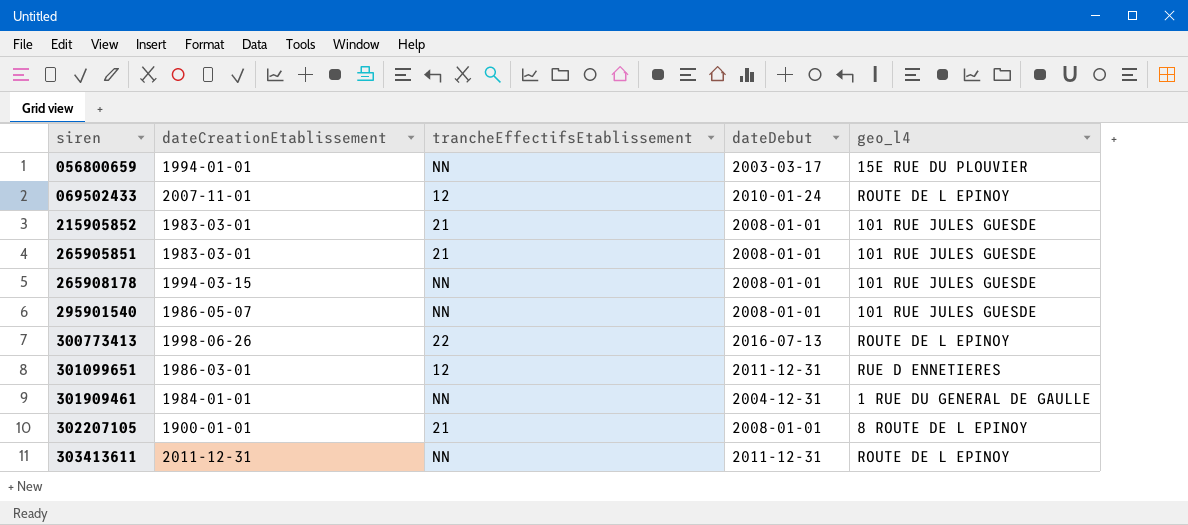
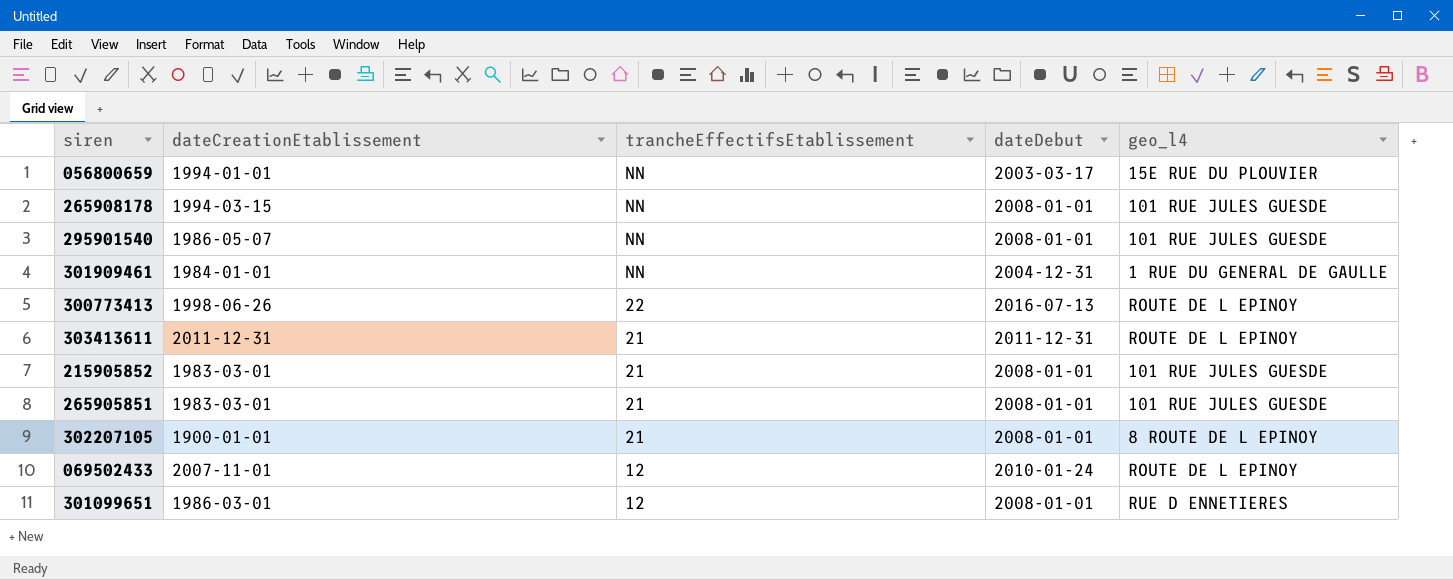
row order: siren ascending -> trancheEffectifsEtablissement descending
303413611 | trancheEffectifsEtablissement: NN -> 21
301099651 | dateDebut: 2011-12-31 -> 2008-01-01

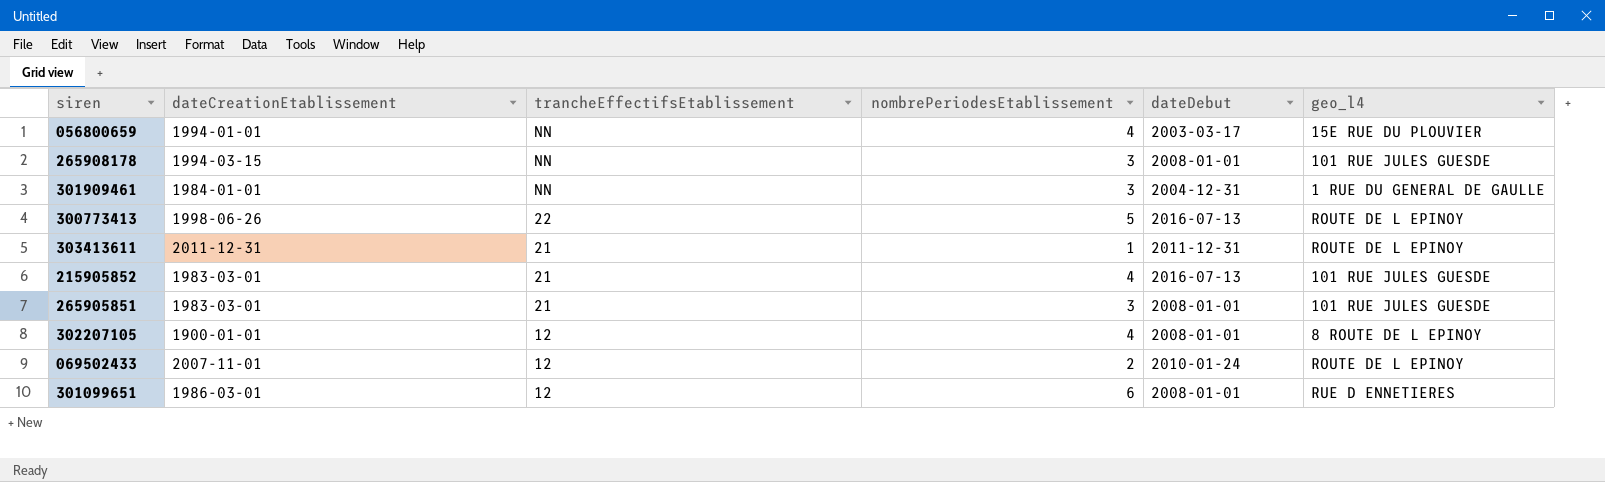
column nombrePeriodesEtablissement | position: none -> 4
row 295901540: 1986-05-07 | NN | 2008-01-01 | 101 RUE JULES GUESDE -> none
215905852 | dateDebut: 2008-01-01 -> 2016-07-13
302207105 | trancheEffectifsEtablissement: 21 -> 12

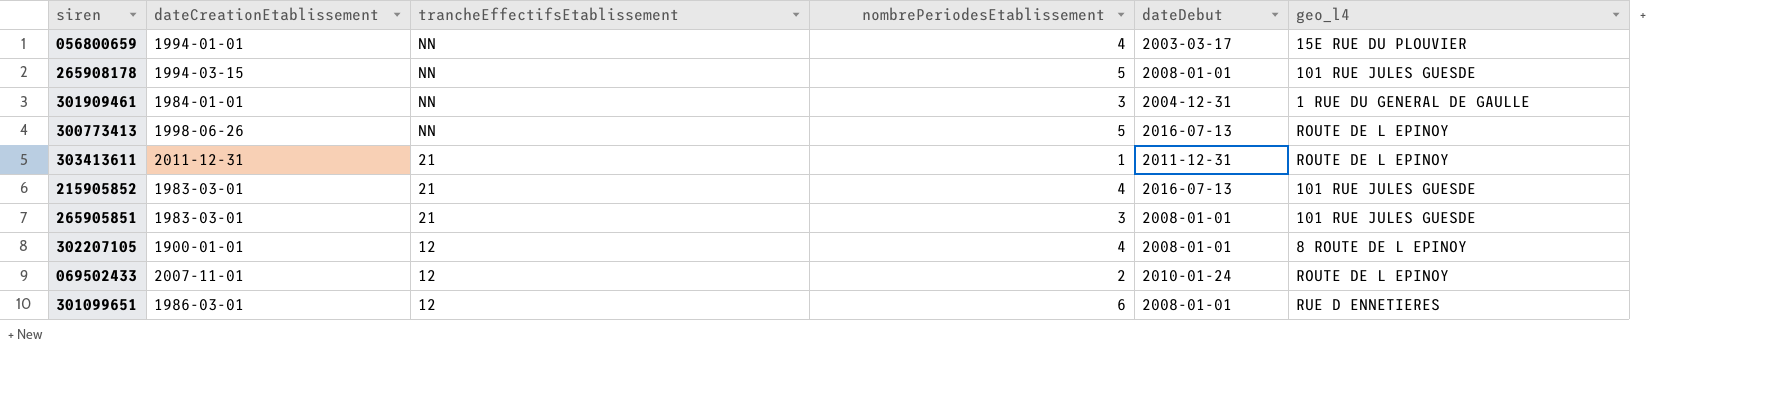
265908178 | nombrePeriodesEtablissement: 3 -> 5
300773413 | trancheEffectifsEtablissement: 22 -> NN

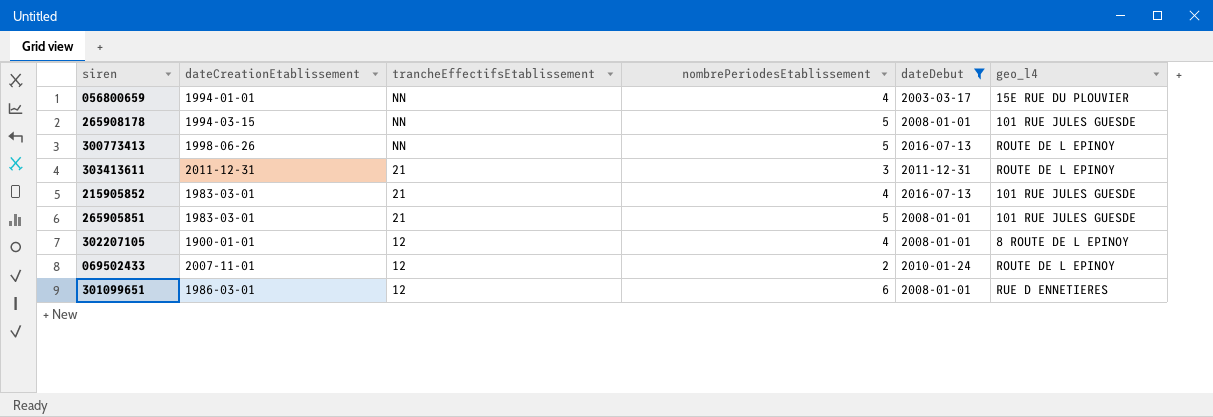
filter: none -> dateDebut != 2004-12-31
303413611 | nombrePeriodesEtablissement: 1 -> 3
265905851 | nombrePeriodesEtablissement: 3 -> 5

